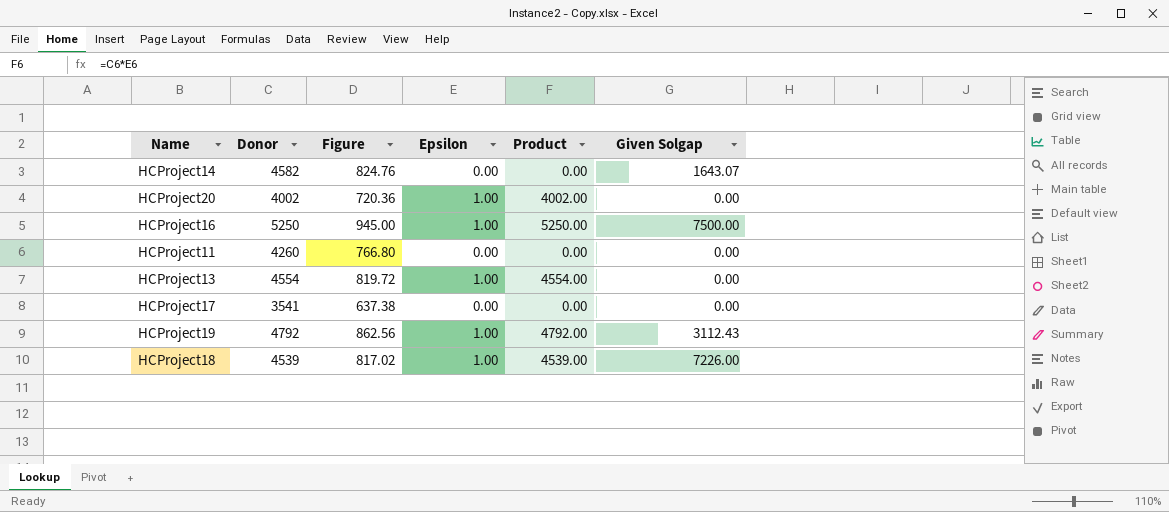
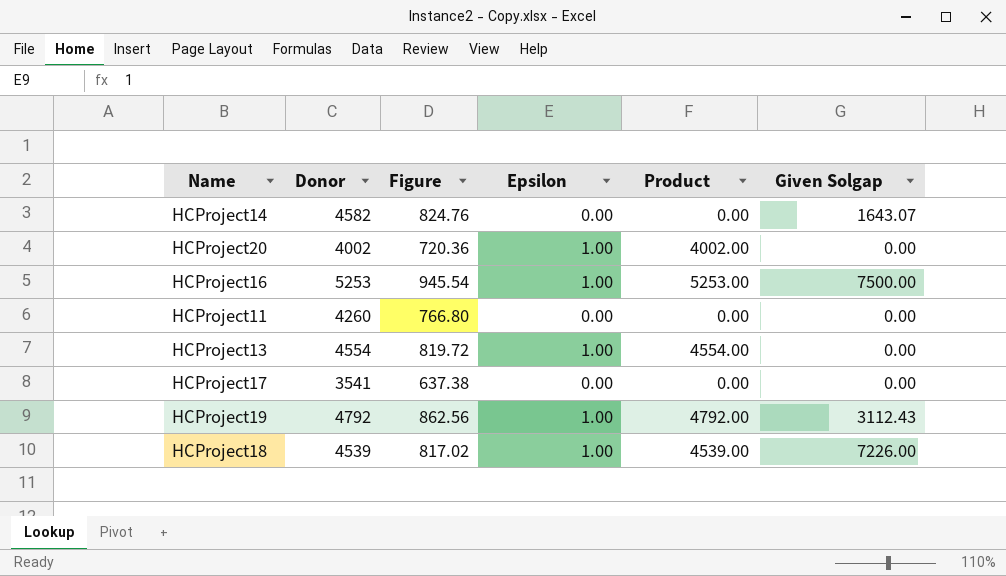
HCProject16 | Donor: 5250 -> 5253
HCProject16 | Figure: 945.00 -> 945.54
HCProject16 | Product: 5250.00 -> 5253.00

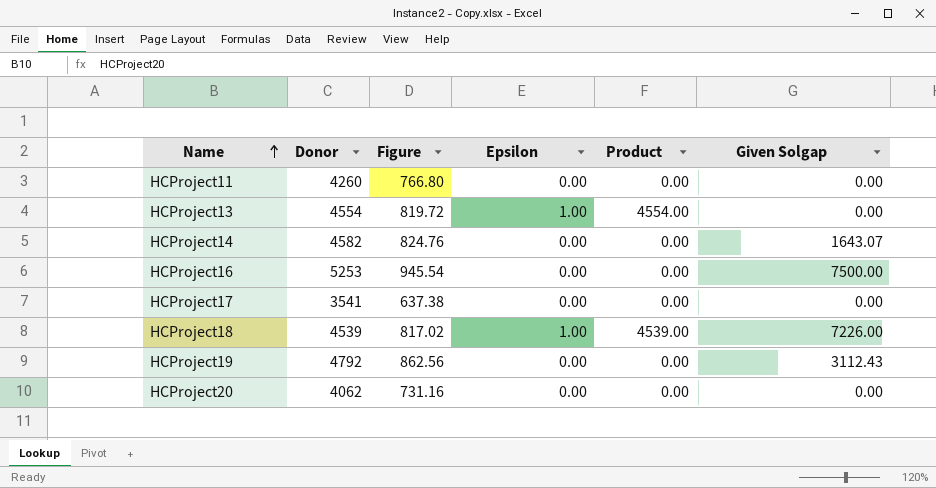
row order: none -> Name ascending
HCProject16 | Epsilon: 1.00 -> 0.00
HCProject16 | Product: 5253.00 -> 0.00
HCProject19 | Epsilon: 1.00 -> 0.00
HCProject19 | Product: 4792.00 -> 0.00
HCProject20 | Donor: 4002 -> 4062
HCProject20 | Figure: 720.36 -> 731.16
HCProject20 | Epsilon: 1.00 -> 0.00
HCProject20 | Product: 4002.00 -> 0.00

